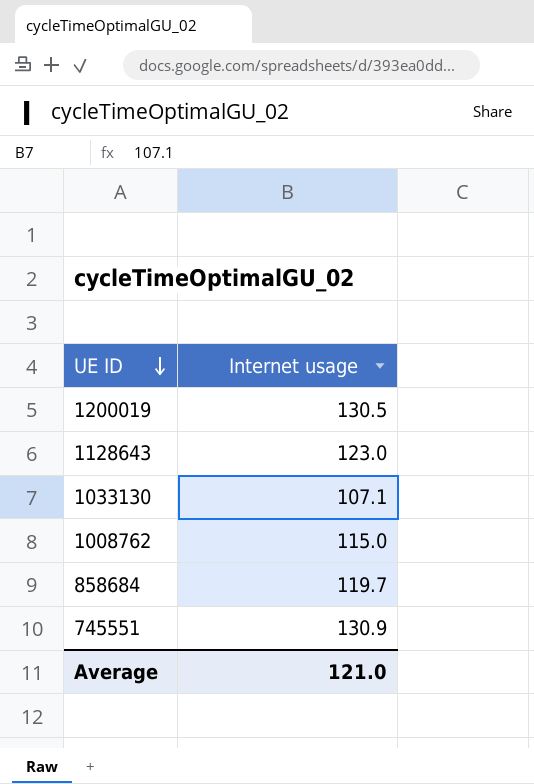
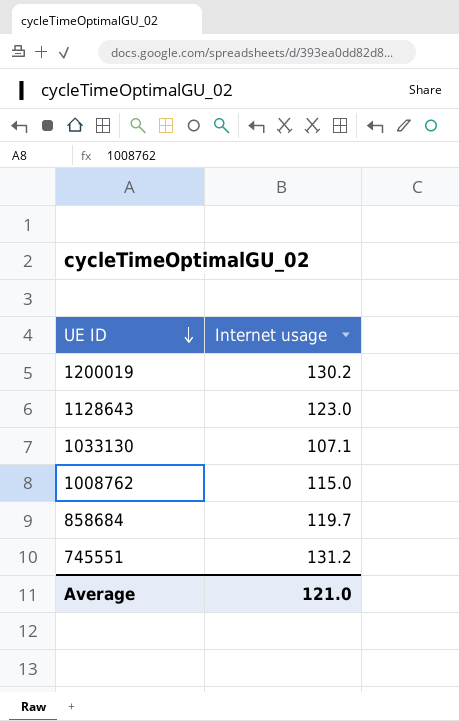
1200019 | Internet usage: 130.5 -> 130.2
745551 | Internet usage: 130.9 -> 131.2

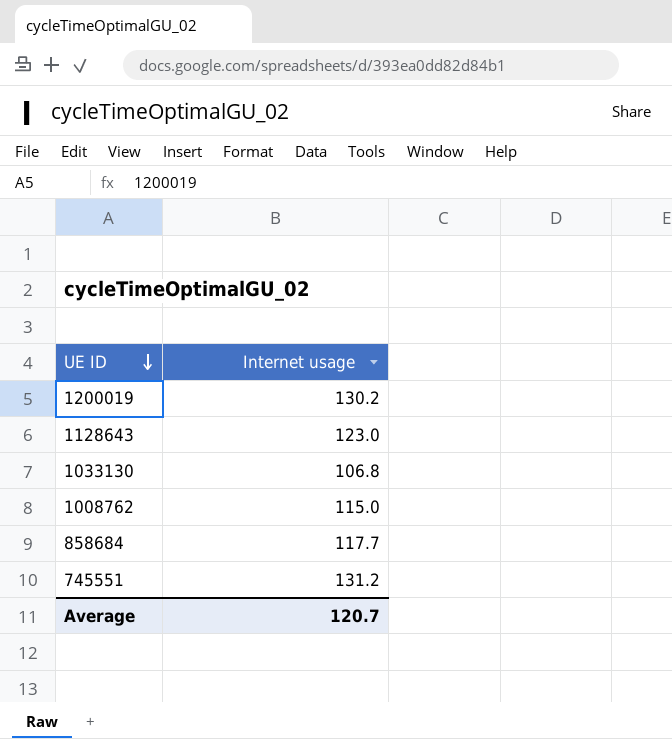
1033130 | Internet usage: 107.1 -> 106.8
858684 | Internet usage: 119.7 -> 117.7
Average | Internet usage: 121.0 -> 120.7

